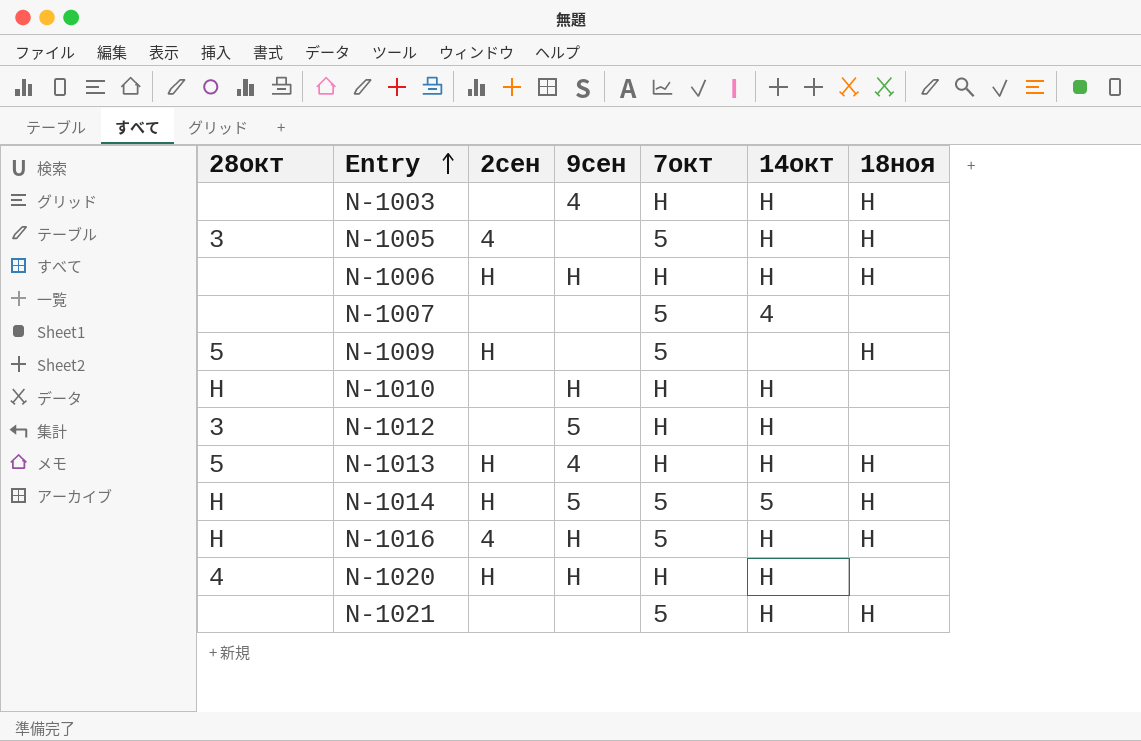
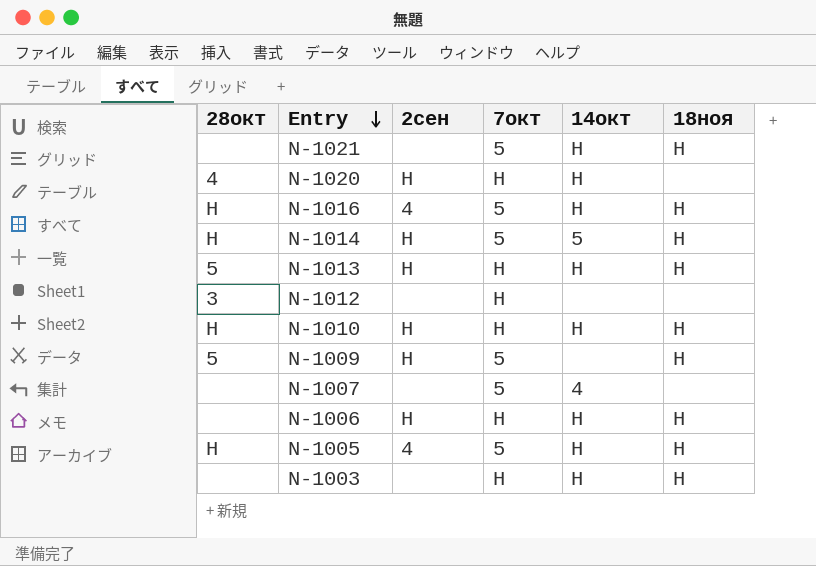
row order: Entry ascending -> Entry descending
column 9сен | position: 4 -> none
N-1012 | 14окт: Н -> none
N-1010 | 2сен: none -> Н
N-1010 | 18ноя: none -> Н
N-1005 | 28окт: 3 -> Н

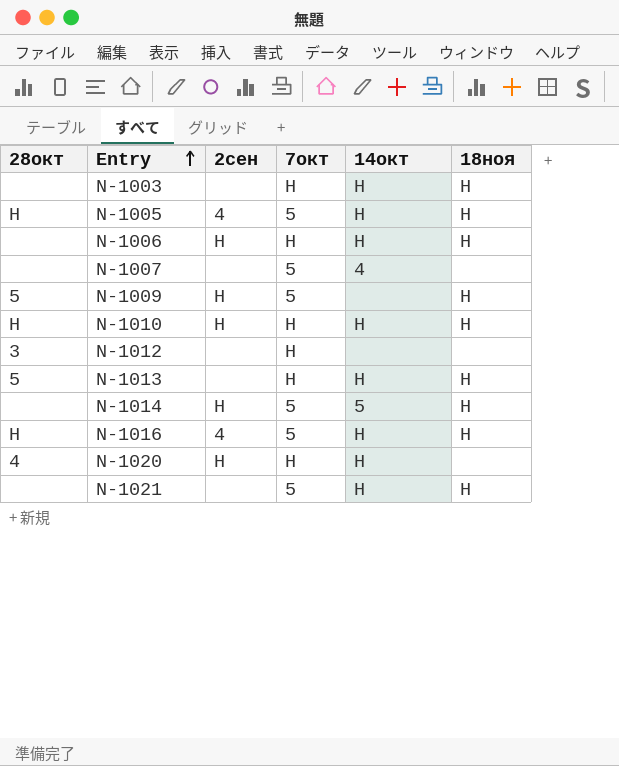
row order: Entry descending -> Entry ascending
N-1013 | 2сен: Н -> none
N-1014 | 28окт: Н -> none

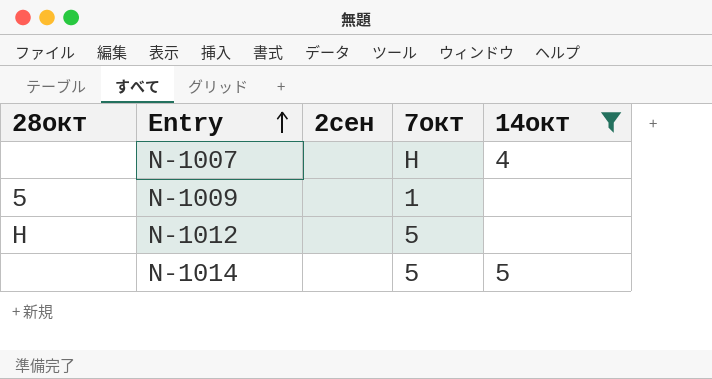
filter: none -> 14окт != Н
column 18ноя | position: 6 -> none
N-1007 | 7окт: 5 -> Н
N-1009 | 2сен: Н -> none
N-1009 | 7окт: 5 -> 1
N-1012 | 28окт: 3 -> Н
N-1012 | 7окт: Н -> 5
N-1014 | 2сен: Н -> none

